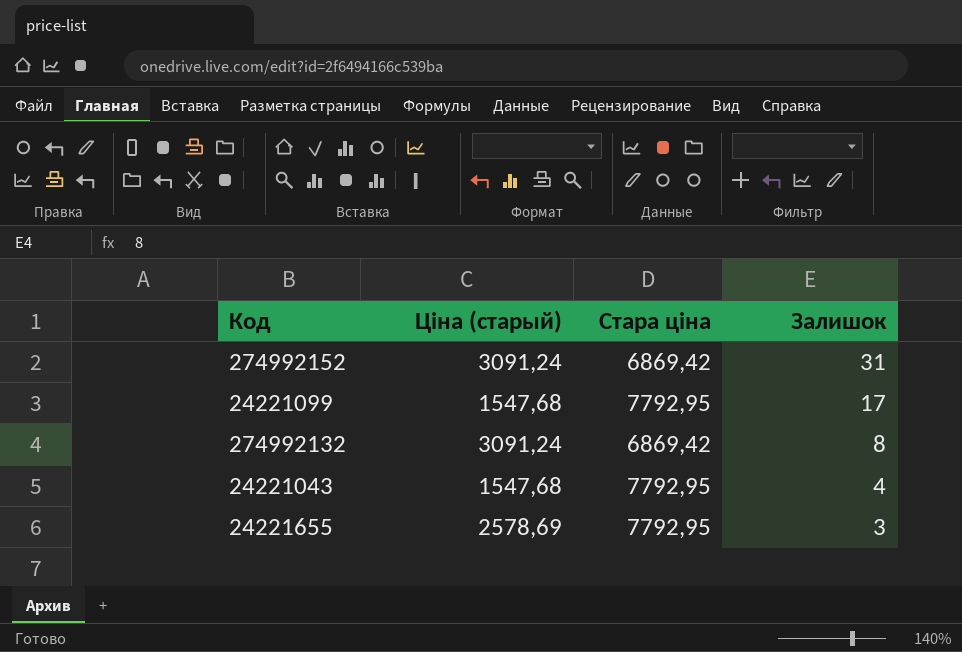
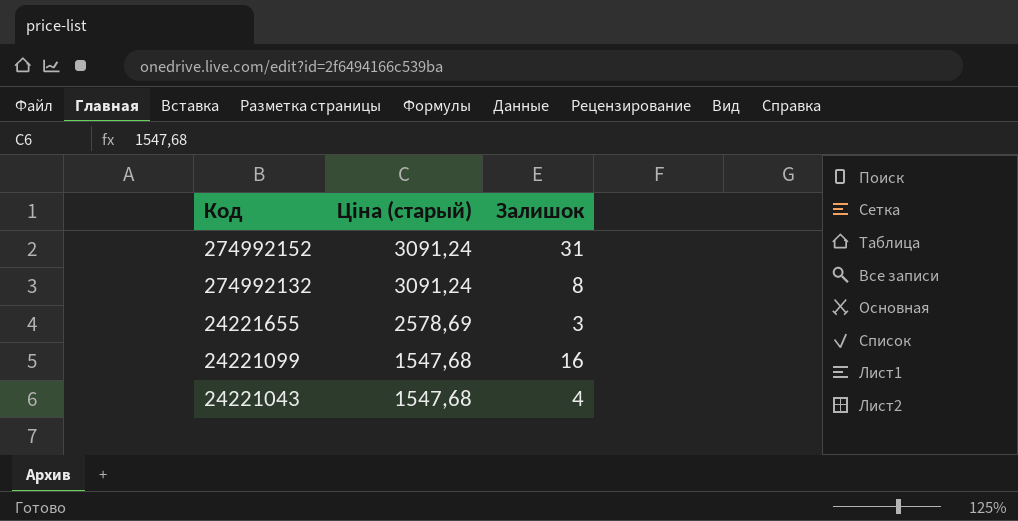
row order: Залишок descending -> Код descending
column Стара ціна | position: 3 -> none
24221099 | Залишок: 17 -> 16

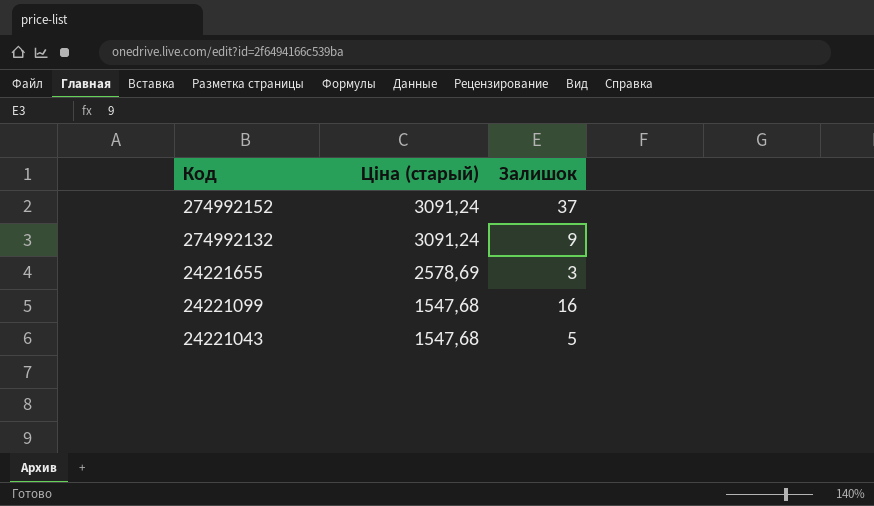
274992152 | Залишок: 31 -> 37
274992132 | Залишок: 8 -> 9
24221043 | Залишок: 4 -> 5

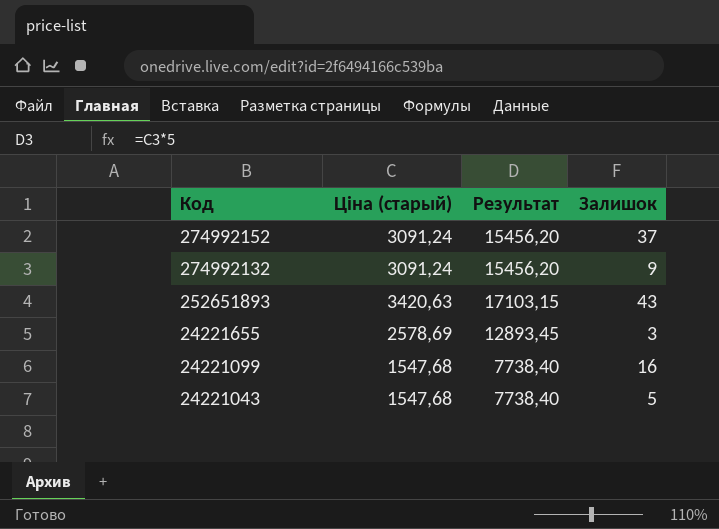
column Результат | formula: none -> [Ціна (старый)] * 5
row 252651893: none -> 3420,63 | 17103,15 | 43

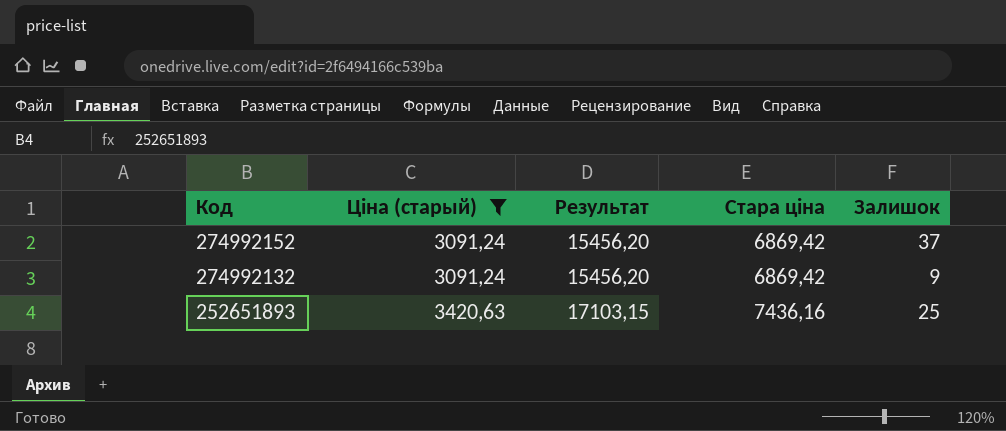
filter: none -> Ціна (старый) >= 3091,24
column Стара ціна | position: none -> 4
252651893 | Залишок: 43 -> 25

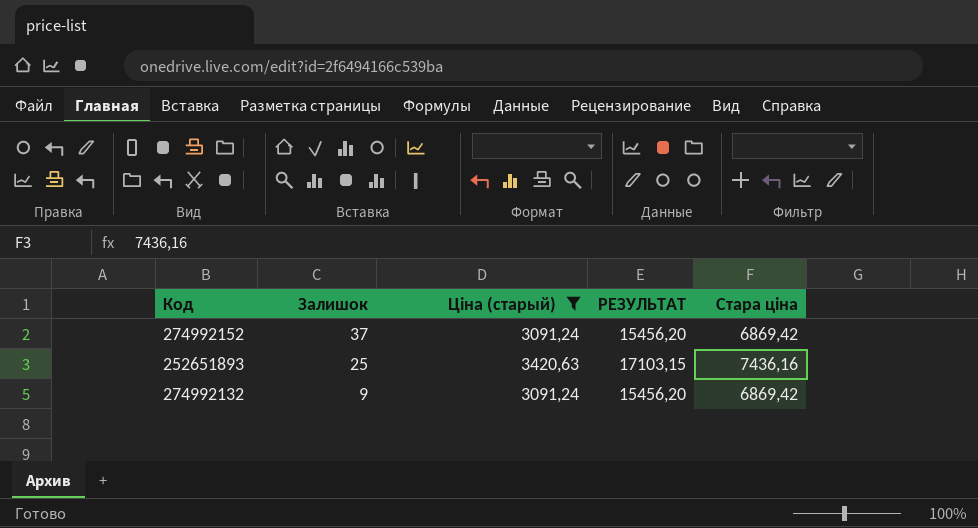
row order: Код descending -> Залишок descending
column Залишок | position: 5 -> 2
column name: Результат -> РЕЗУЛЬТАТ

